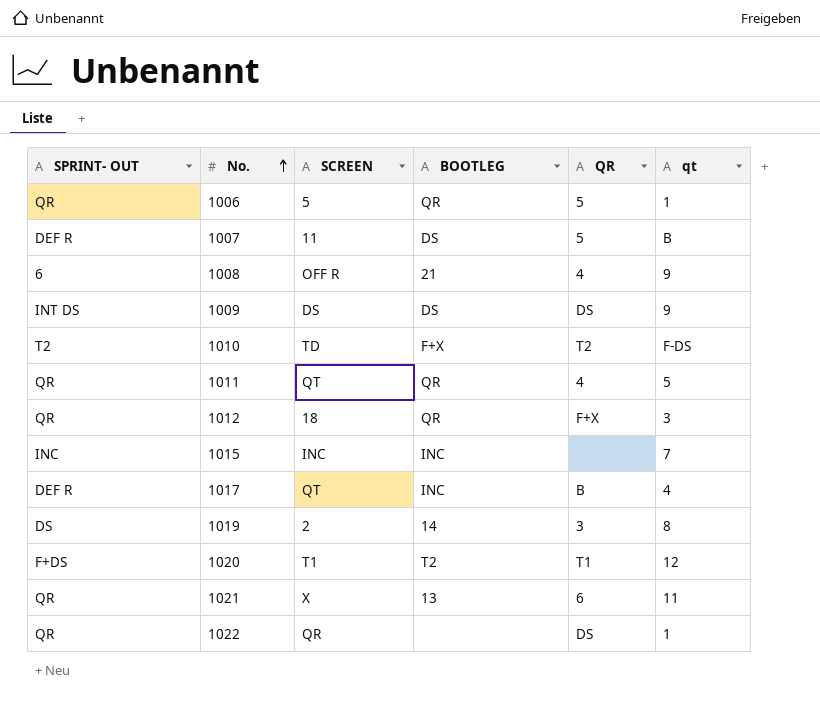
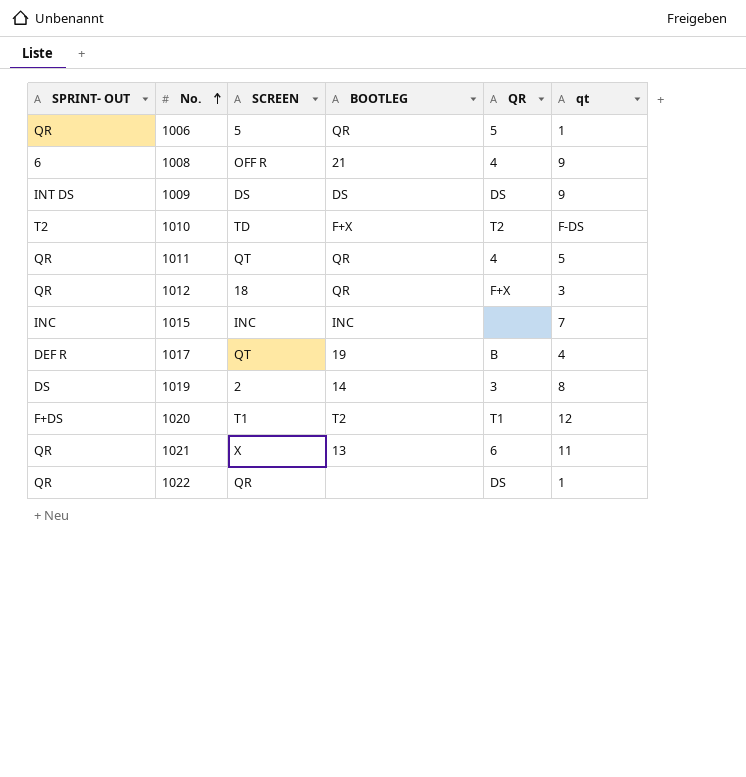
row 1007: DEF R | 11 | DS | 5 | B -> none
1017 | BOOTLEG: INC -> 19

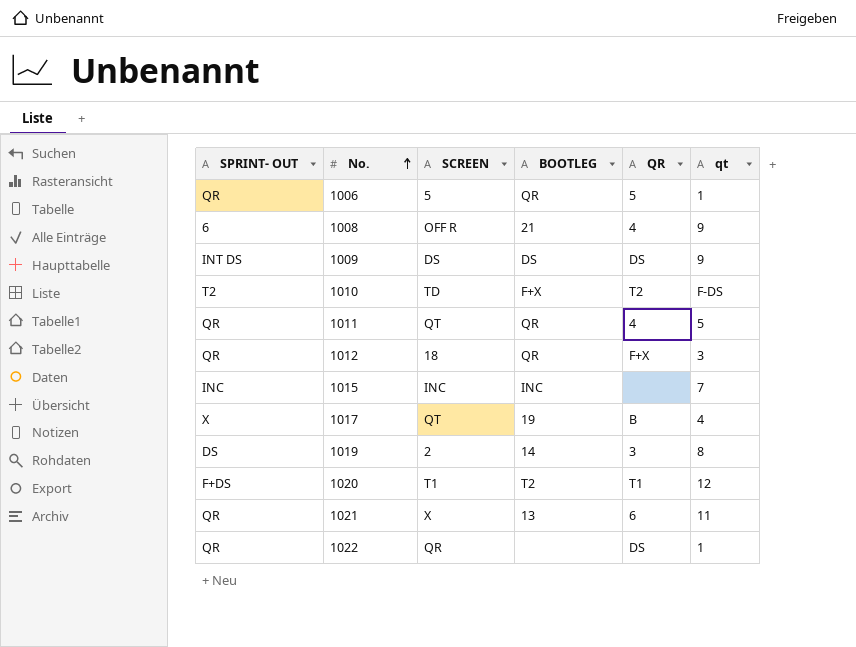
1017 | SPRINT- OUT: DEF R -> X

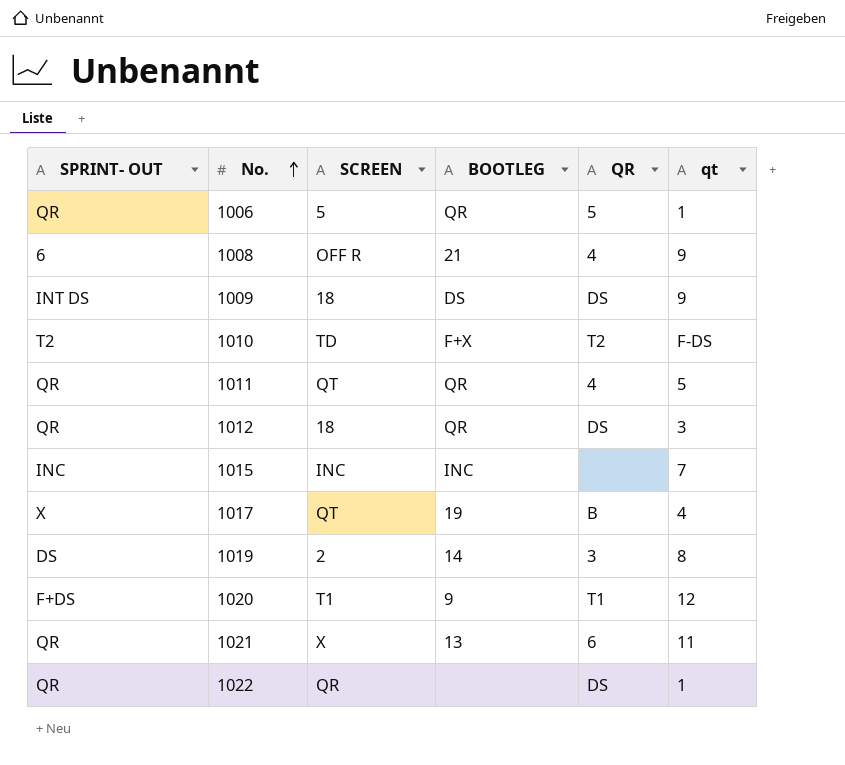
1009 | SCREEN: DS -> 18
1012 | QR: F+X -> DS
1020 | BOOTLEG: T2 -> 9

